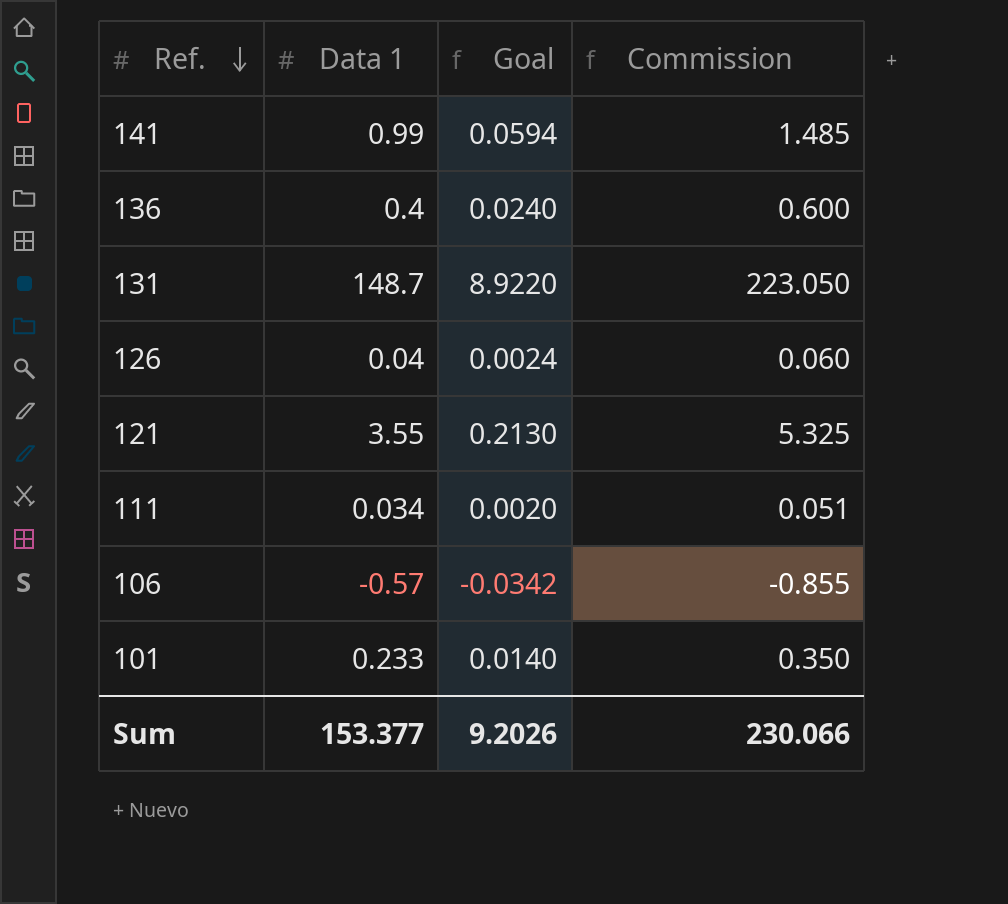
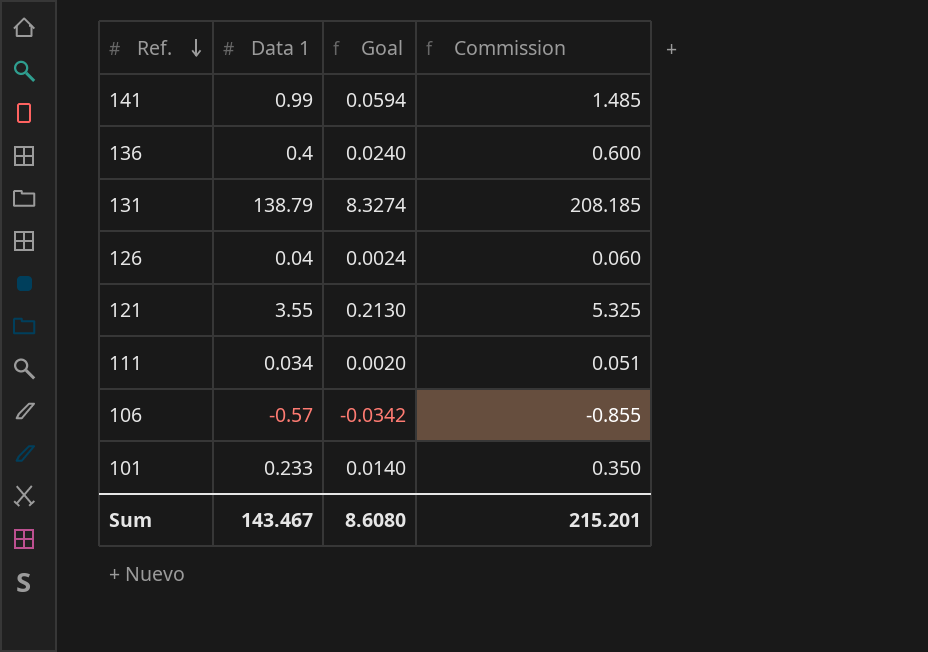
131 | Data 1: 148.7 -> 138.79
131 | Goal: 8.9220 -> 8.3274
131 | Commission: 223.050 -> 208.185
Sum | Data 1: 153.377 -> 143.467
Sum | Goal: 9.2026 -> 8.6080
Sum | Commission: 230.066 -> 215.201

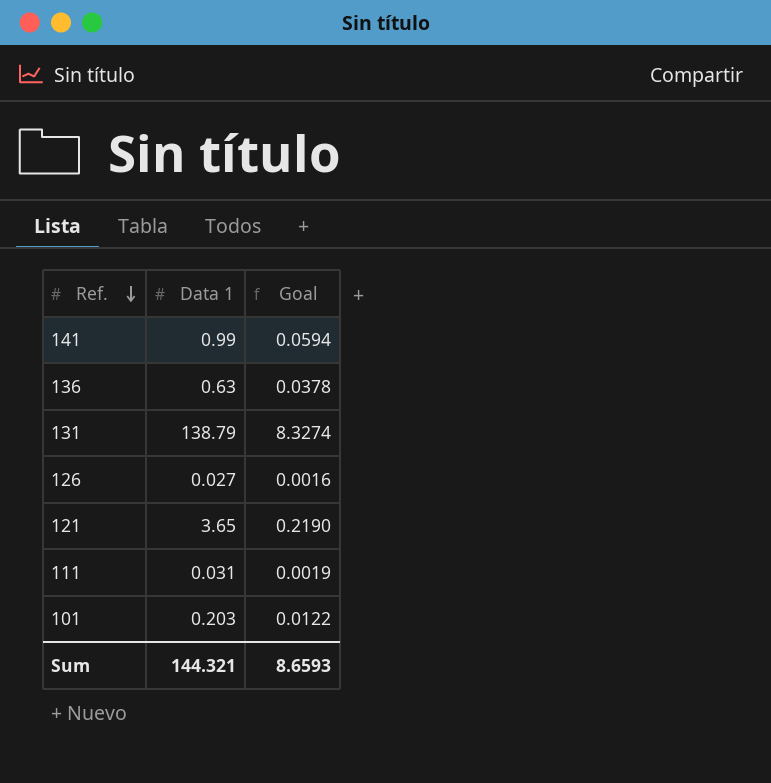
column Commission | formula: [Data 1] * 1.5 -> none
row 106: -0.57 | -0.0342 | -0.855 -> none
136 | Data 1: 0.4 -> 0.63
136 | Goal: 0.0240 -> 0.0378
126 | Data 1: 0.04 -> 0.027
126 | Goal: 0.0024 -> 0.0016
121 | Data 1: 3.55 -> 3.65
121 | Goal: 0.2130 -> 0.2190
111 | Data 1: 0.034 -> 0.031
111 | Goal: 0.0020 -> 0.0019
101 | Data 1: 0.233 -> 0.203
101 | Goal: 0.0140 -> 0.0122
Sum | Data 1: 143.467 -> 144.321
Sum | Goal: 8.6080 -> 8.6593

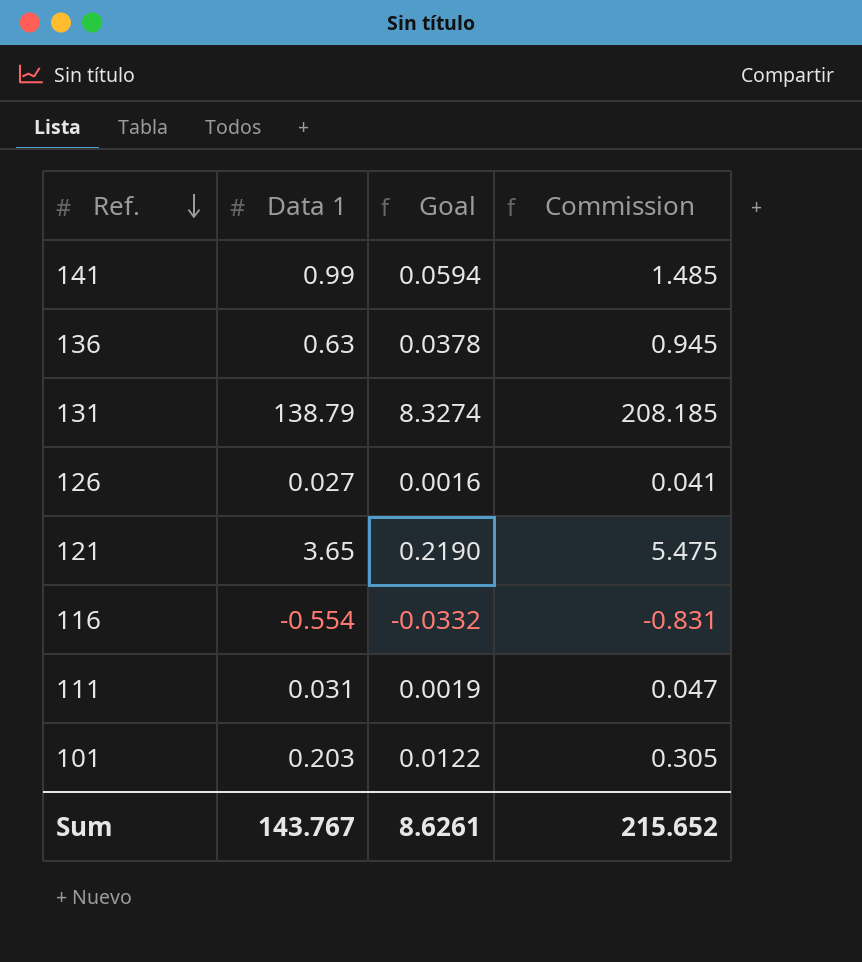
column Commission | formula: none -> [Data 1] * 1.5
row 116: none -> -0.554 | -0.0332 | -0.831
Sum | Data 1: 144.321 -> 143.767
Sum | Goal: 8.6593 -> 8.6261

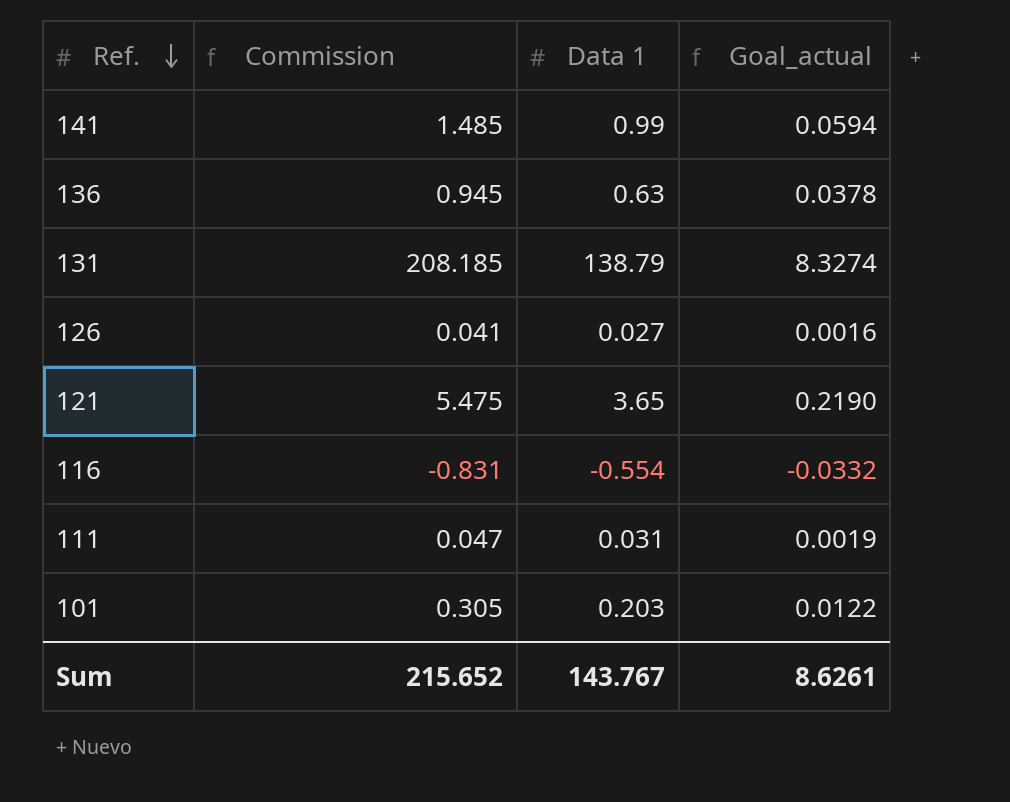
column Commission | position: 4 -> 2
column name: Goal -> Goal_actual

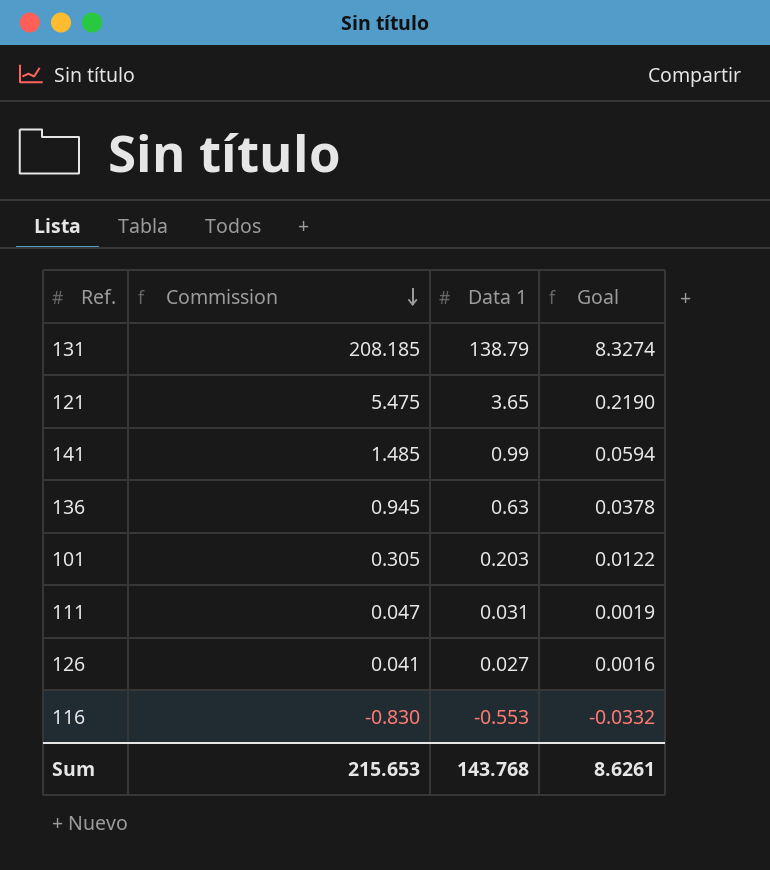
row order: Ref. descending -> Commission descending
column name: Goal_actual -> Goal
116 | Commission: -0.831 -> -0.830
116 | Data 1: -0.554 -> -0.553
Sum | Commission: 215.652 -> 215.653
Sum | Data 1: 143.767 -> 143.768

